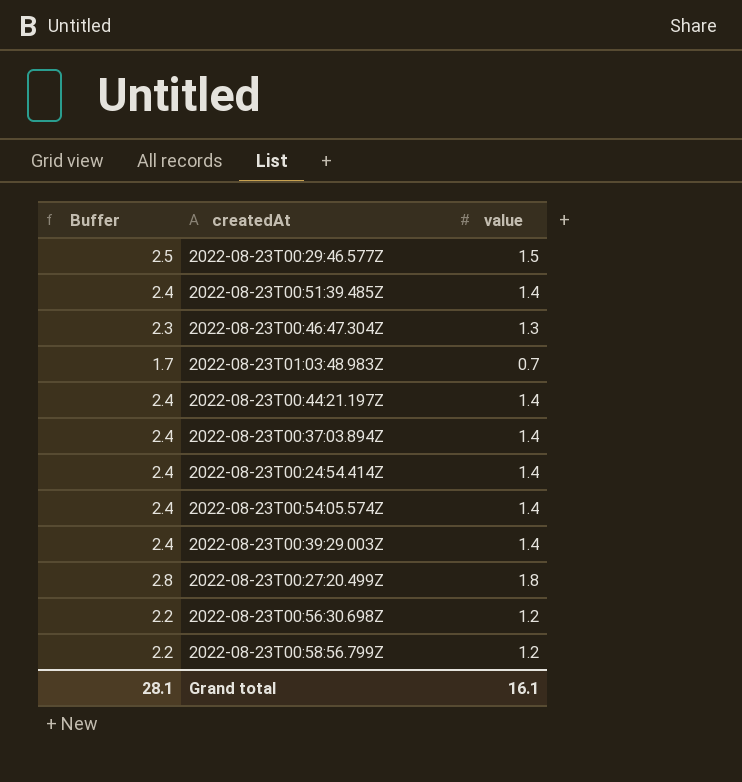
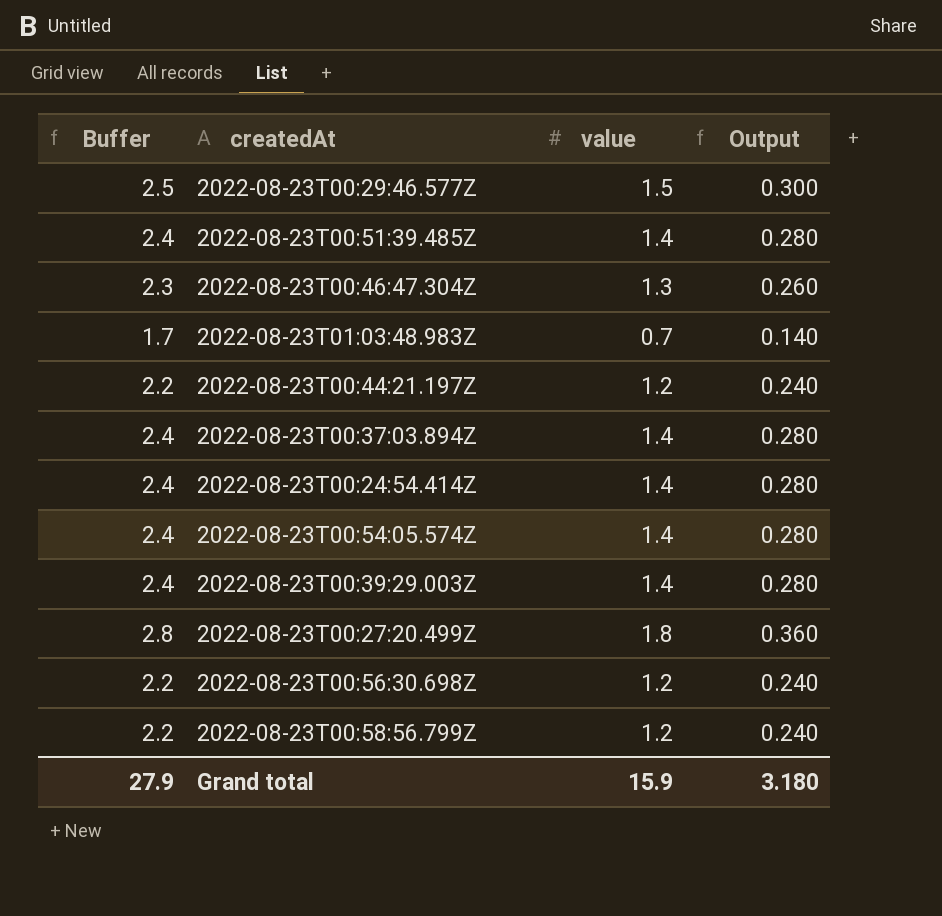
column Output | formula: none -> [value] * 0.2
2022-08-23T00:44:21.197Z | Buffer: 2.4 -> 2.2
2022-08-23T00:44:21.197Z | value: 1.4 -> 1.2
Grand total | Buffer: 28.1 -> 27.9
Grand total | value: 16.1 -> 15.9

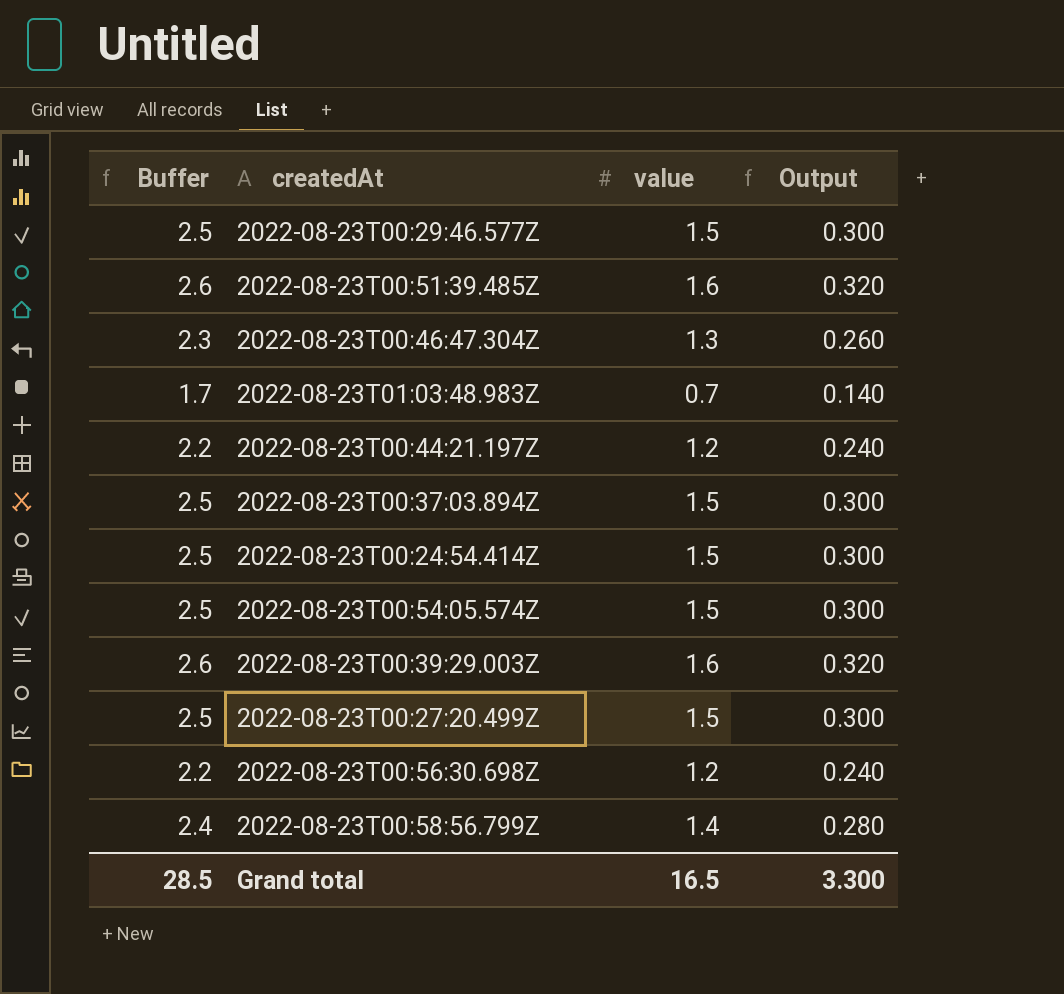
2022-08-23T00:51:39.485Z | Buffer: 2.4 -> 2.6
2022-08-23T00:51:39.485Z | value: 1.4 -> 1.6
2022-08-23T00:51:39.485Z | Output: 0.280 -> 0.320
2022-08-23T00:37:03.894Z | Buffer: 2.4 -> 2.5
2022-08-23T00:37:03.894Z | value: 1.4 -> 1.5
2022-08-23T00:37:03.894Z | Output: 0.280 -> 0.300
2022-08-23T00:24:54.414Z | Buffer: 2.4 -> 2.5
2022-08-23T00:24:54.414Z | value: 1.4 -> 1.5
2022-08-23T00:24:54.414Z | Output: 0.280 -> 0.300
2022-08-23T00:54:05.574Z | Buffer: 2.4 -> 2.5
2022-08-23T00:54:05.574Z | value: 1.4 -> 1.5
2022-08-23T00:54:05.574Z | Output: 0.280 -> 0.300
2022-08-23T00:39:29.003Z | Buffer: 2.4 -> 2.6
2022-08-23T00:39:29.003Z | value: 1.4 -> 1.6
2022-08-23T00:39:29.003Z | Output: 0.280 -> 0.320
2022-08-23T00:27:20.499Z | Buffer: 2.8 -> 2.5
2022-08-23T00:27:20.499Z | value: 1.8 -> 1.5
2022-08-23T00:27:20.499Z | Output: 0.360 -> 0.300
2022-08-23T00:58:56.799Z | Buffer: 2.2 -> 2.4
2022-08-23T00:58:56.799Z | value: 1.2 -> 1.4
2022-08-23T00:58:56.799Z | Output: 0.240 -> 0.280
Grand total | Buffer: 27.9 -> 28.5
Grand total | value: 15.9 -> 16.5
Grand total | Output: 3.180 -> 3.300

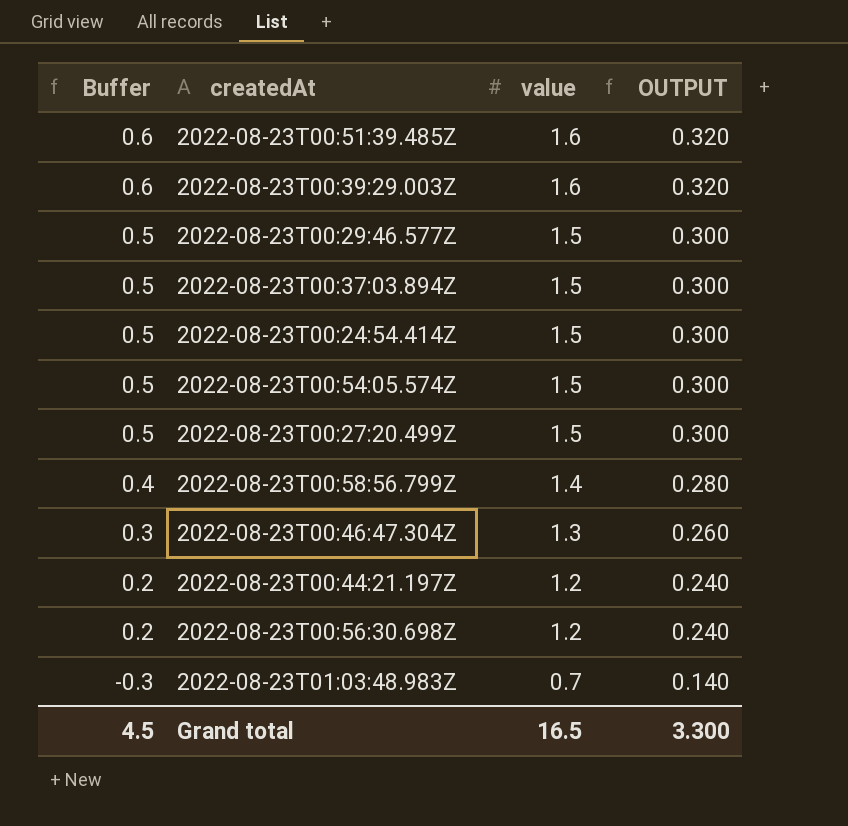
row order: none -> Buffer descending
column Buffer | formula: [value] + 1 -> [value] - 1
column name: Output -> OUTPUT
Grand total | Buffer: 28.5 -> 4.5

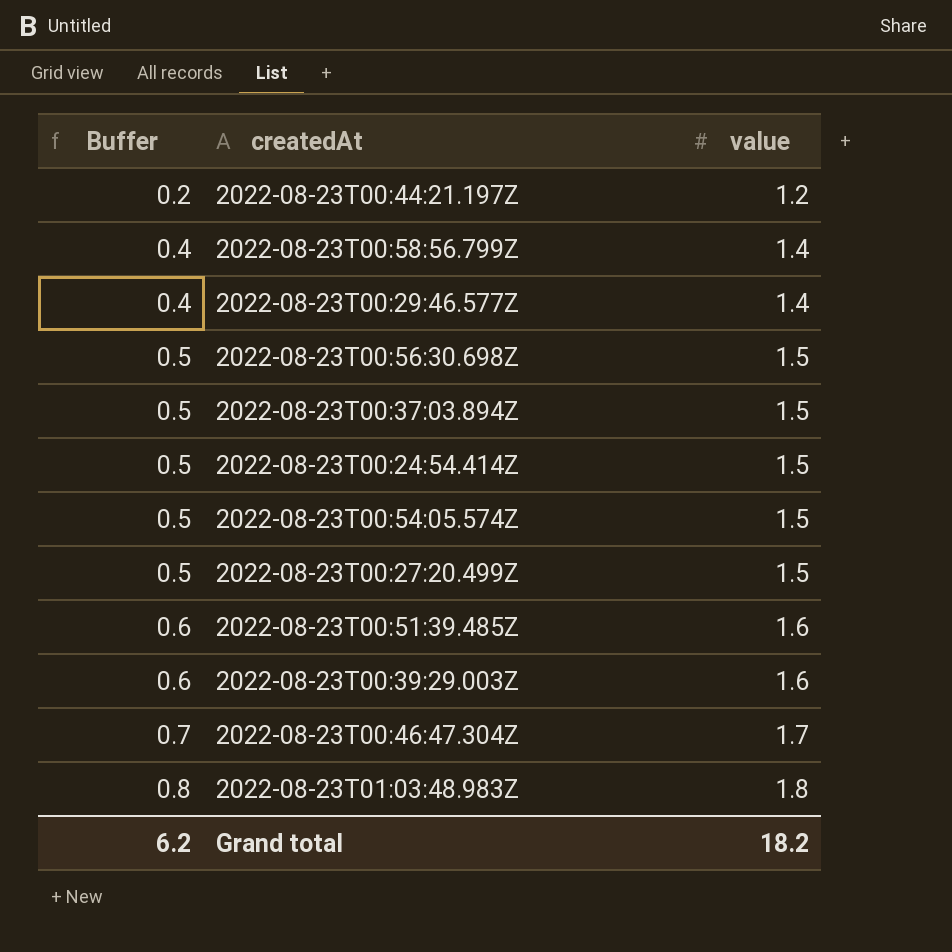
row order: Buffer descending -> Buffer ascending
column OUTPUT | formula: [value] * 0.2 -> none
2022-08-23T00:29:46.577Z | Buffer: 0.5 -> 0.4
2022-08-23T00:29:46.577Z | value: 1.5 -> 1.4
2022-08-23T00:56:30.698Z | Buffer: 0.2 -> 0.5
2022-08-23T00:56:30.698Z | value: 1.2 -> 1.5
2022-08-23T00:46:47.304Z | Buffer: 0.3 -> 0.7
2022-08-23T00:46:47.304Z | value: 1.3 -> 1.7
2022-08-23T01:03:48.983Z | Buffer: -0.3 -> 0.8
2022-08-23T01:03:48.983Z | value: 0.7 -> 1.8
Grand total | Buffer: 4.5 -> 6.2
Grand total | value: 16.5 -> 18.2

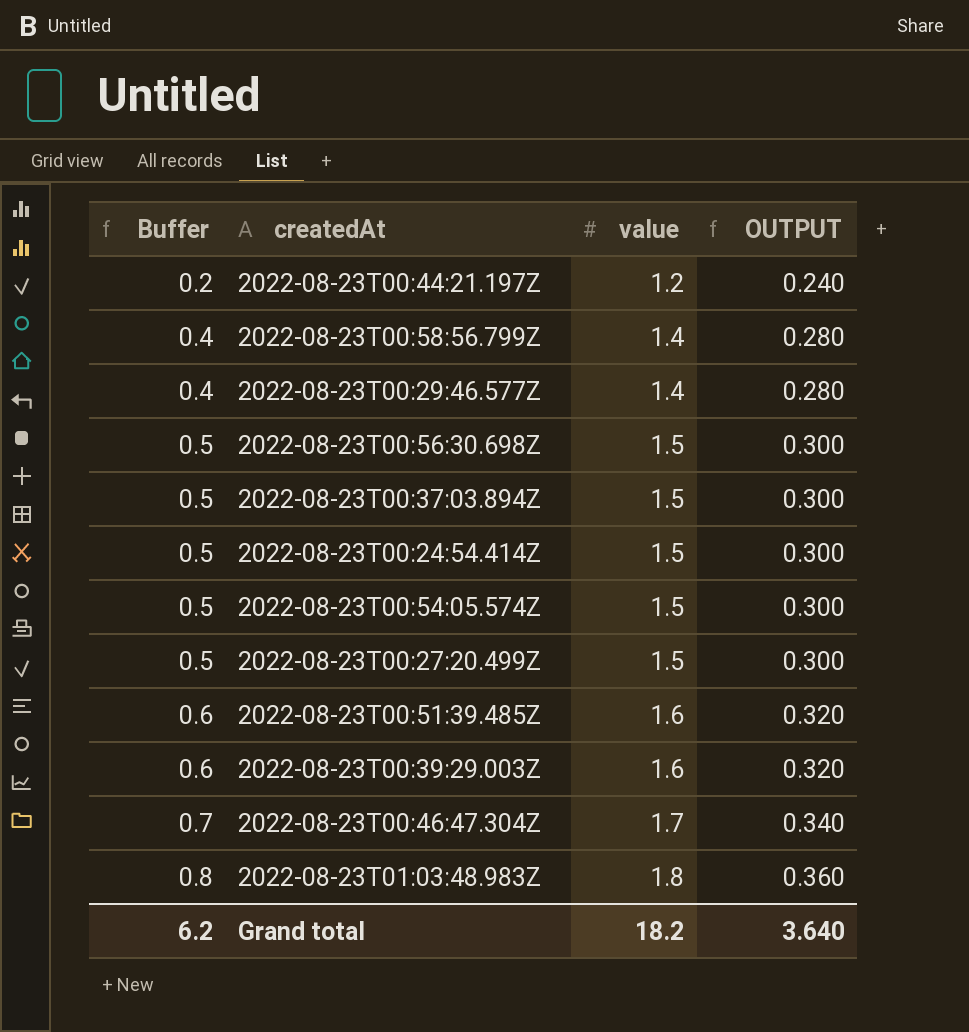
column OUTPUT | formula: none -> [value] * 0.2

